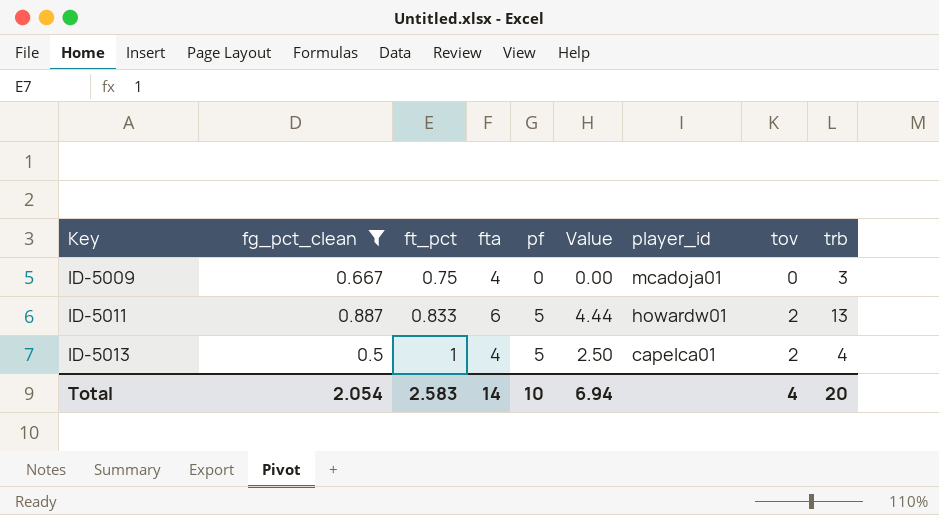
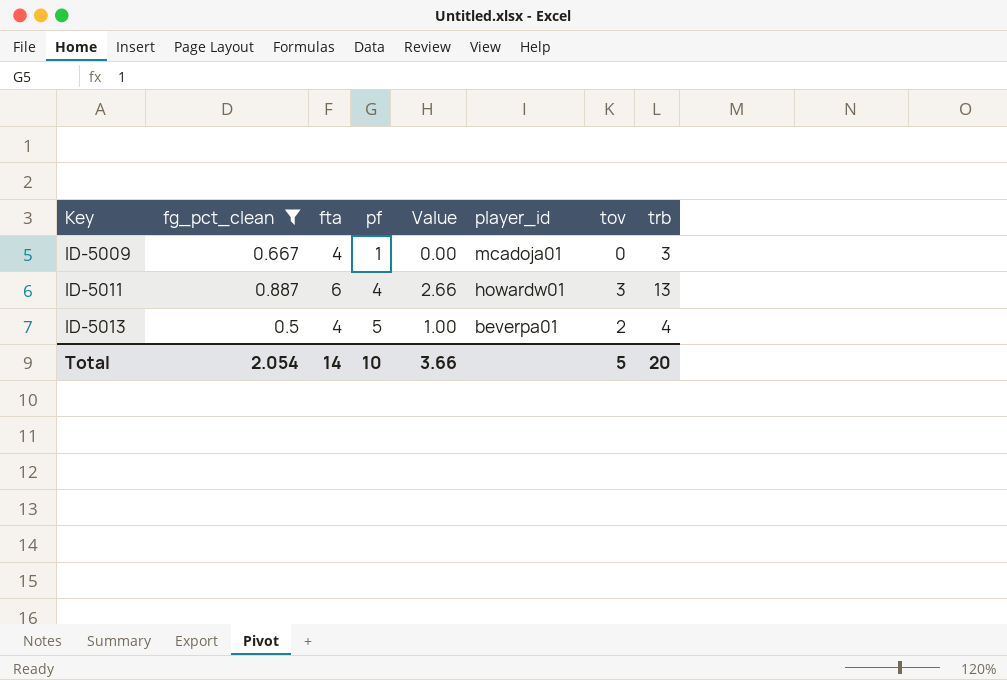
column ft_pct | position: 3 -> none
column Value | formula: [fg_pct_clean] * [pf] -> [fg_pct_clean] * [tov]
ID-5009 | pf: 0 -> 1
ID-5011 | pf: 5 -> 4
ID-5011 | tov: 2 -> 3
ID-5013 | player_id: capelca01 -> beverpa01
Total | Value: 6.94 -> 3.66
Total | tov: 4 -> 5

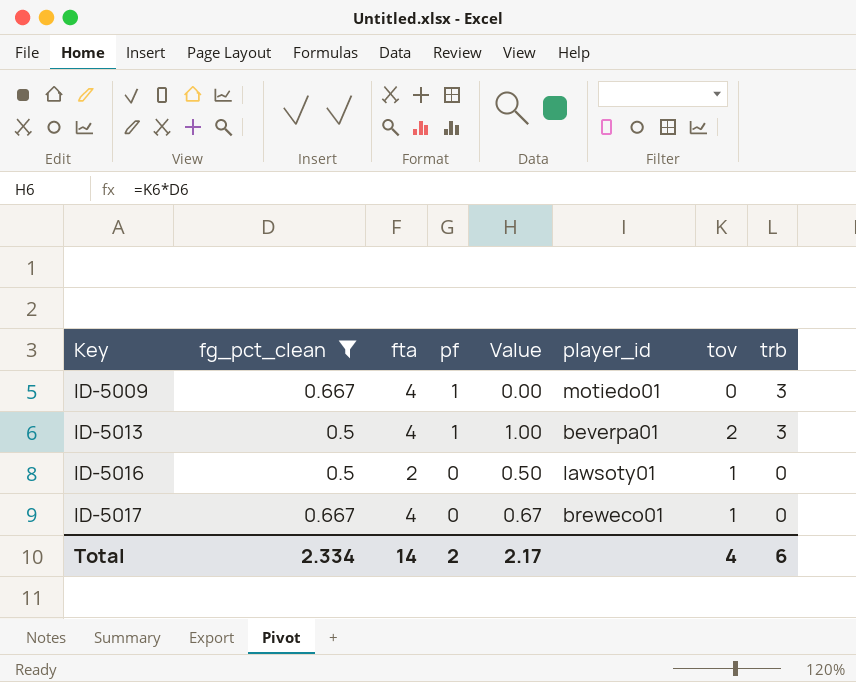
row ID-5011: 0.887 | 6 | 4 | 2.66 | howardw01 | 3 | 13 -> none
ID-5009 | player_id: mcadoja01 -> motiedo01
ID-5013 | pf: 5 -> 1
ID-5013 | trb: 4 -> 3
row ID-5016: none -> 0.5 | 2 | 0 | 0.50 | lawsoty01 | 1 | 0
row ID-5017: none -> 0.667 | 4 | 0 | 0.67 | breweco01 | 1 | 0
Total | fg_pct_clean: 2.054 -> 2.334
Total | pf: 10 -> 2
Total | Value: 3.66 -> 2.17
Total | tov: 5 -> 4
Total | trb: 20 -> 6

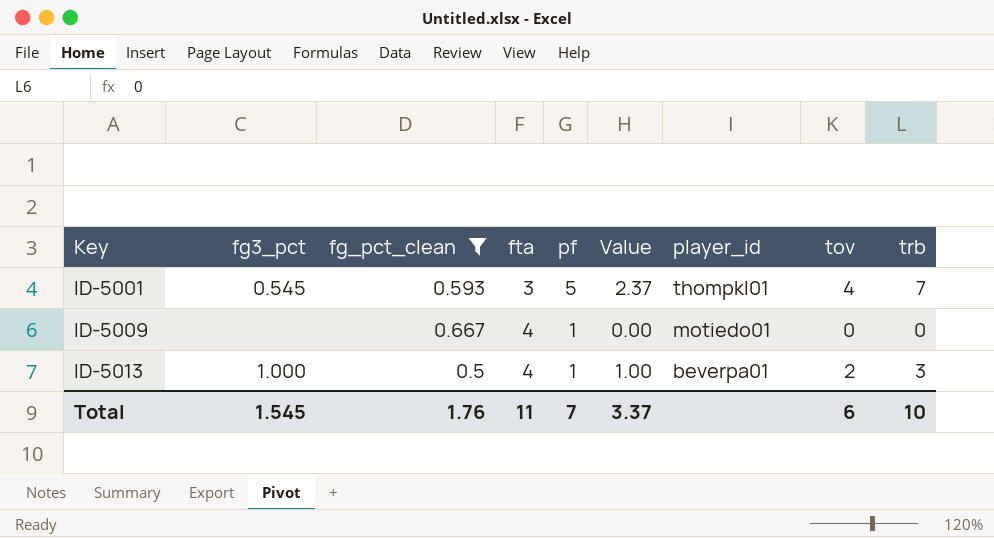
column fg3_pct | position: none -> 2
row ID-5016: 0.5 | 2 | 0 | 0.50 | lawsoty01 | 1 | 0 -> none
row ID-5017: 0.667 | 4 | 0 | 0.67 | breweco01 | 1 | 0 -> none
row ID-5001: none -> 0.545 | 0.593 | 3 | 5 | 2.37 | thompkl01 | 4 | 7
ID-5009 | trb: 3 -> 0
Total | fg_pct_clean: 2.334 -> 1.76
Total | fta: 14 -> 11
Total | pf: 2 -> 7
Total | Value: 2.17 -> 3.37
Total | tov: 4 -> 6
Total | trb: 6 -> 10

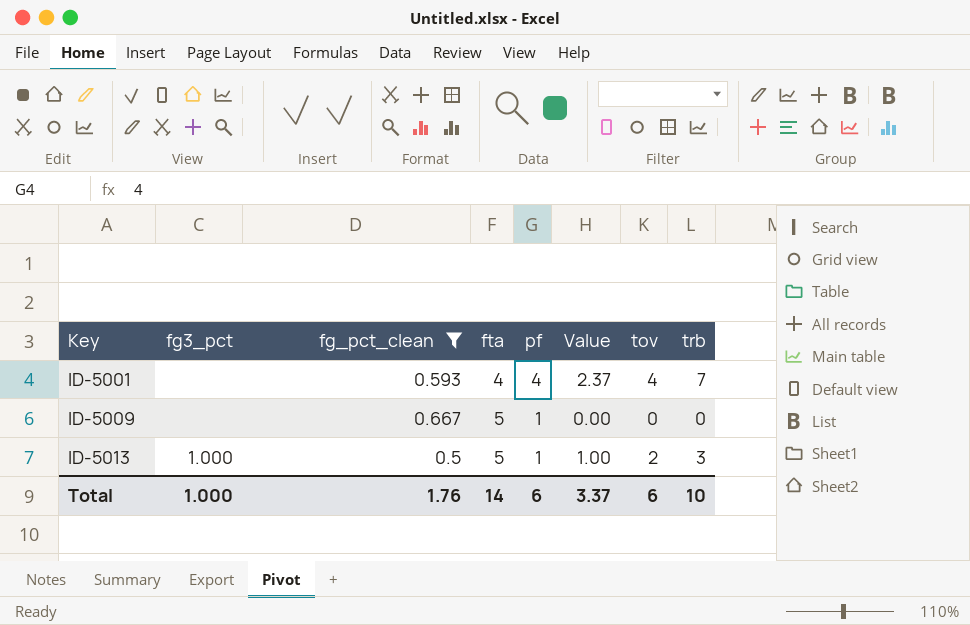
column player_id | position: 7 -> none
ID-5001 | fg3_pct: 0.545 -> none
ID-5001 | fta: 3 -> 4
ID-5001 | pf: 5 -> 4
ID-5009 | fta: 4 -> 5
ID-5013 | fta: 4 -> 5
Total | fg3_pct: 1.545 -> 1.000
Total | fta: 11 -> 14
Total | pf: 7 -> 6

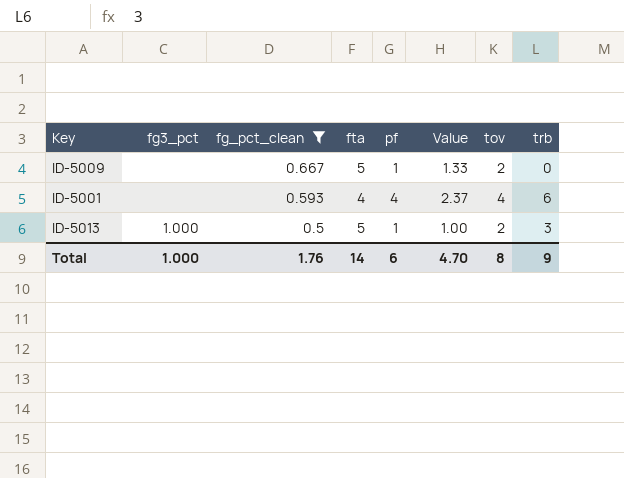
row order: Key ascending -> fg_pct_clean descending
ID-5009 | Value: 0.00 -> 1.33
ID-5009 | tov: 0 -> 2
ID-5001 | trb: 7 -> 6
Total | Value: 3.37 -> 4.70
Total | tov: 6 -> 8
Total | trb: 10 -> 9

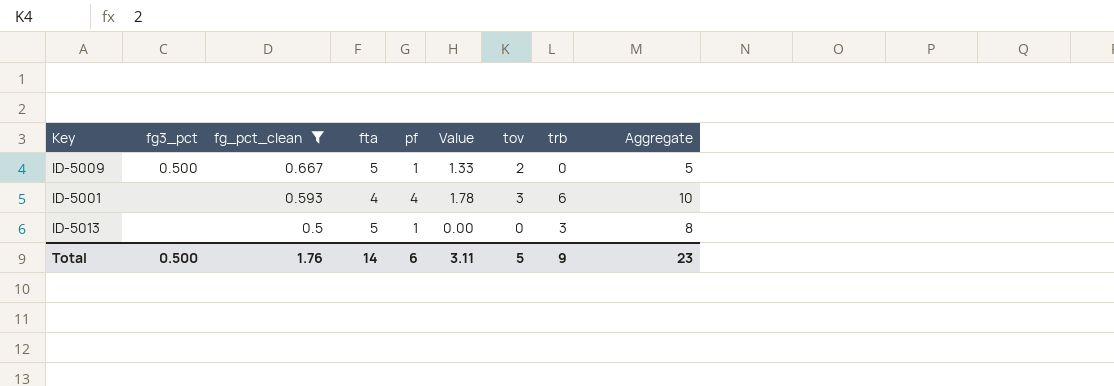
column Aggregate | formula: none -> [fta] + [trb]
ID-5009 | fg3_pct: none -> 0.500
ID-5001 | Value: 2.37 -> 1.78
ID-5001 | tov: 4 -> 3
ID-5013 | fg3_pct: 1.000 -> none
ID-5013 | Value: 1.00 -> 0.00
ID-5013 | tov: 2 -> 0
Total | fg3_pct: 1.000 -> 0.500
Total | Value: 4.70 -> 3.11
Total | tov: 8 -> 5

